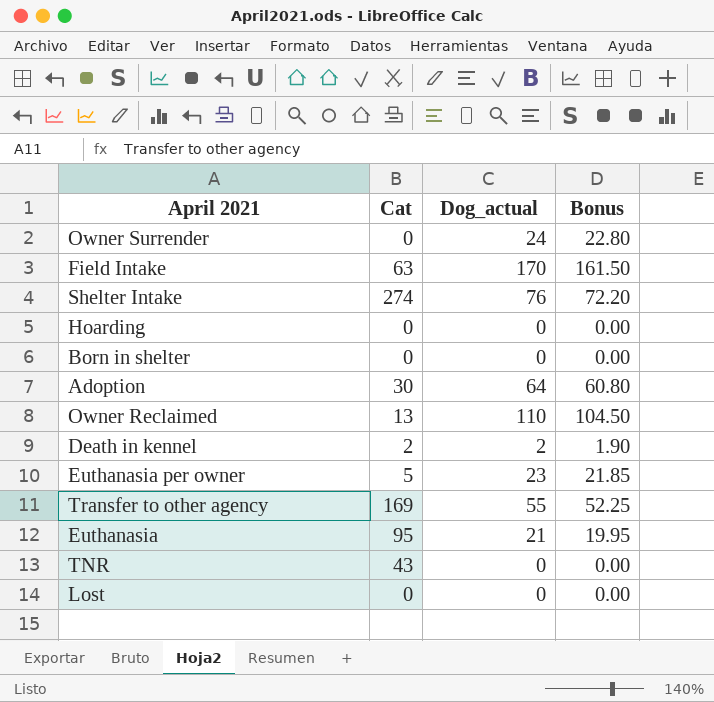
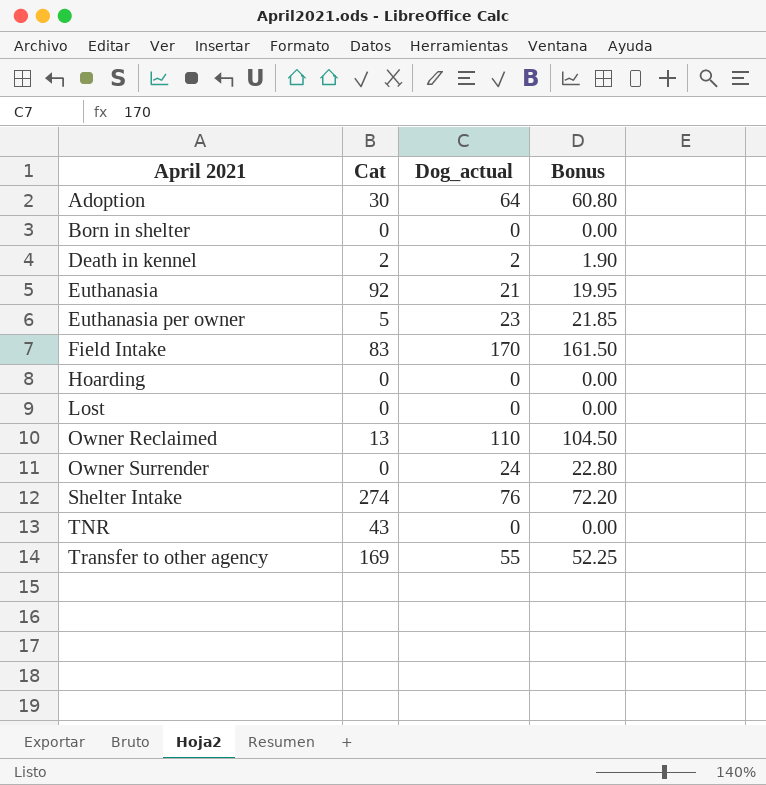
row order: none -> April 2021 ascending
Euthanasia | Cat: 95 -> 92
Field Intake | Cat: 63 -> 83

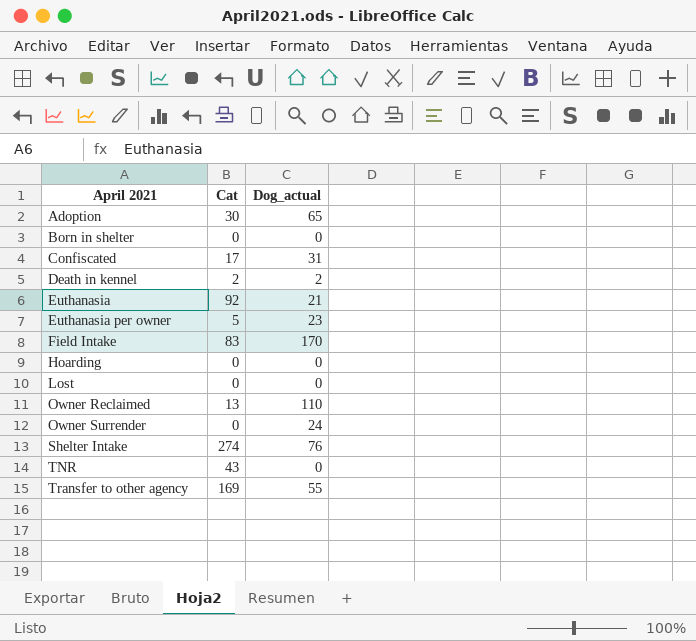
column Bonus | formula: [Dog_actual] * 0.95 -> none
Adoption | Dog_actual: 64 -> 65
row Confiscated: none -> 17 | 31

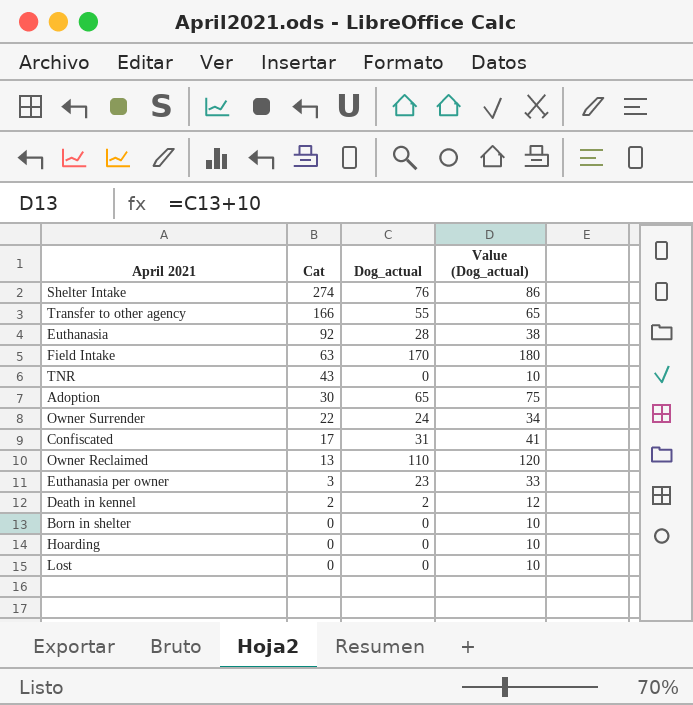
row order: April 2021 ascending -> Cat descending
column Value (Dog_actual) | formula: none -> [Dog_actual] + 10
Transfer to other agency | Cat: 169 -> 166
Euthanasia | Dog_actual: 21 -> 28
Field Intake | Cat: 83 -> 63
Owner Surrender | Cat: 0 -> 22
Euthanasia per owner | Cat: 5 -> 3

